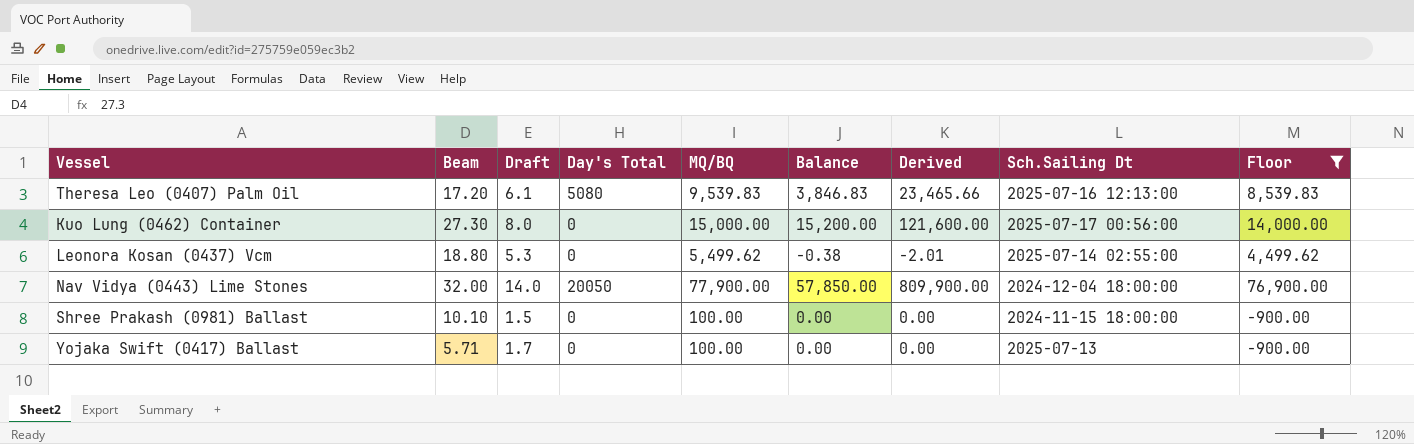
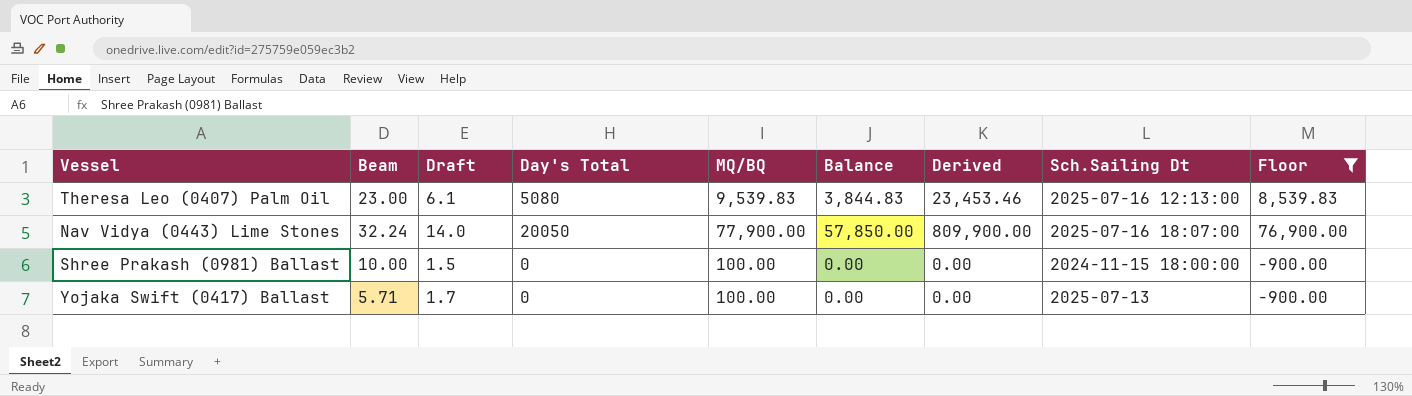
row Kuo Lung (0462) Container: 27.30 | 8.0 | 0 | 15,000.00 | 15,200.00 | 121,600.00 | 2025-07-17 00:56:00 | 14,000.00 -> none
row Leonora Kosan (0437) Vcm: 18.80 | 5.3 | 0 | 5,499.62 | -0.38 | -2.01 | 2025-07-14 02:55:00 | 4,499.62 -> none
Theresa Leo (0407) Palm Oil | Beam: 17.20 -> 23.00
Theresa Leo (0407) Palm Oil | Balance: 3,846.83 -> 3,844.83
Theresa Leo (0407) Palm Oil | Derived: 23,465.66 -> 23,453.46
Nav Vidya (0443) Lime Stones | Beam: 32.00 -> 32.24
Nav Vidya (0443) Lime Stones | Sch.Sailing Dt: 2024-12-04 18:00:00 -> 2025-07-16 18:07:00
Shree Prakash (0981) Ballast | Beam: 10.10 -> 10.00

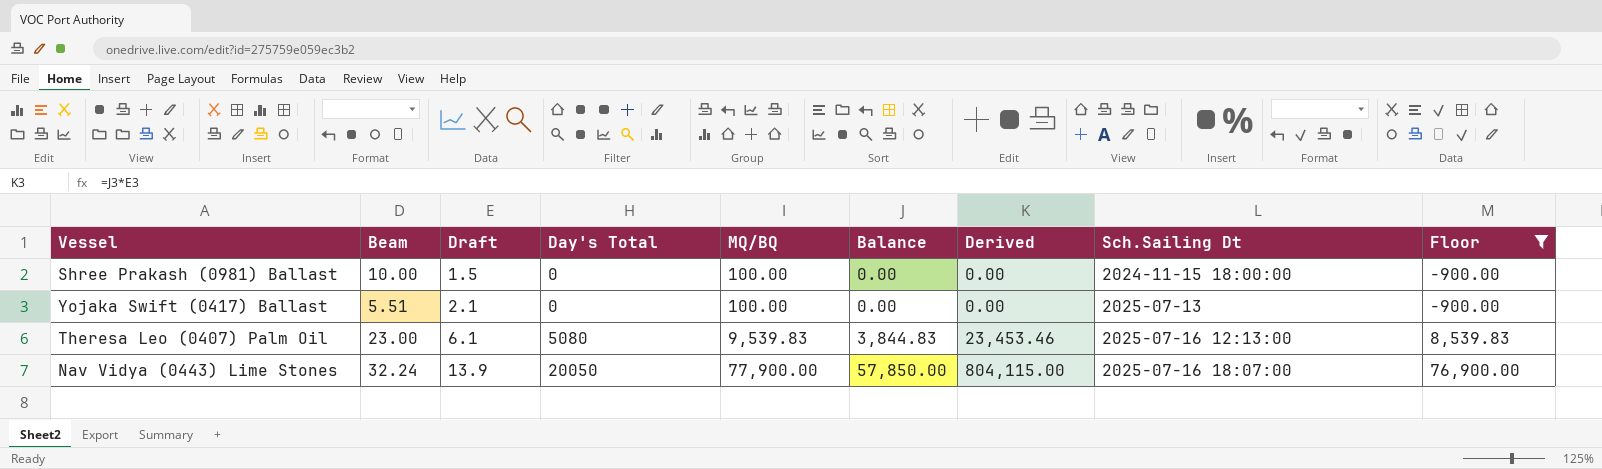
row order: none -> Draft ascending
Yojaka Swift (0417) Ballast | Beam: 5.71 -> 5.51
Yojaka Swift (0417) Ballast | Draft: 1.7 -> 2.1
Nav Vidya (0443) Lime Stones | Draft: 14.0 -> 13.9
Nav Vidya (0443) Lime Stones | Derived: 809,900.00 -> 804,115.00

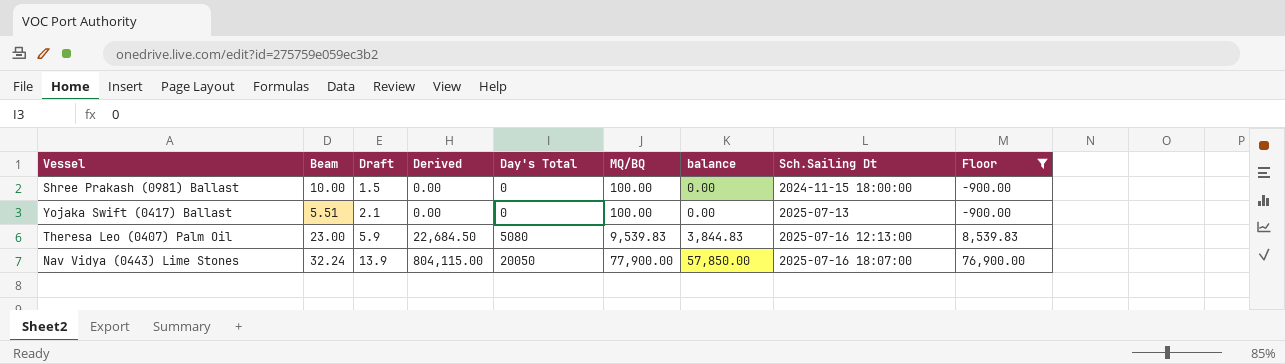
column Derived | position: 7 -> 4
column name: Balance -> balance
Theresa Leo (0407) Palm Oil | Draft: 6.1 -> 5.9
Theresa Leo (0407) Palm Oil | Derived: 23,453.46 -> 22,684.50

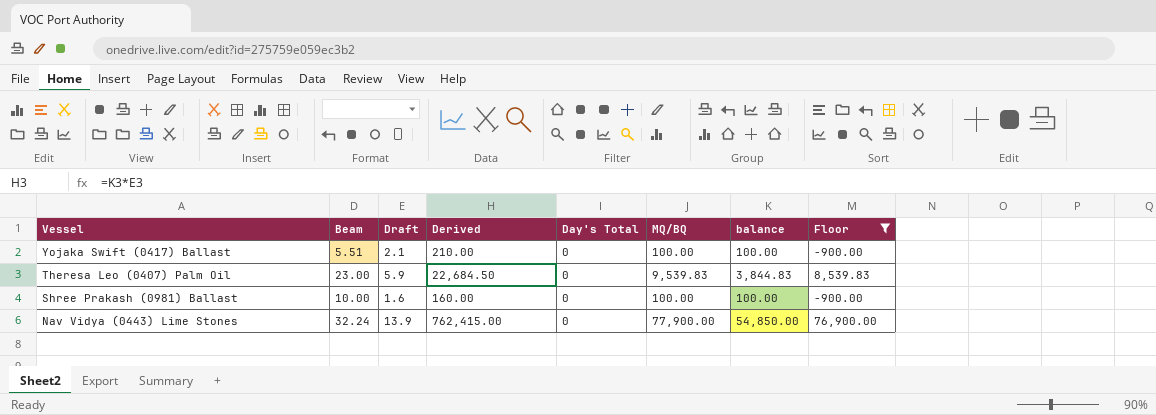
row order: Draft ascending -> Vessel descending
column Sch.Sailing Dt | position: 8 -> none
Yojaka Swift (0417) Ballast | Derived: 0.00 -> 210.00
Yojaka Swift (0417) Ballast | balance: 0.00 -> 100.00
Theresa Leo (0407) Palm Oil | Day's Total: 5080 -> 0
Shree Prakash (0981) Ballast | Draft: 1.5 -> 1.6
Shree Prakash (0981) Ballast | Derived: 0.00 -> 160.00
Shree Prakash (0981) Ballast | balance: 0.00 -> 100.00
Nav Vidya (0443) Lime Stones | Derived: 804,115.00 -> 762,415.00
Nav Vidya (0443) Lime Stones | Day's Total: 20050 -> 0
Nav Vidya (0443) Lime Stones | balance: 57,850.00 -> 54,850.00

